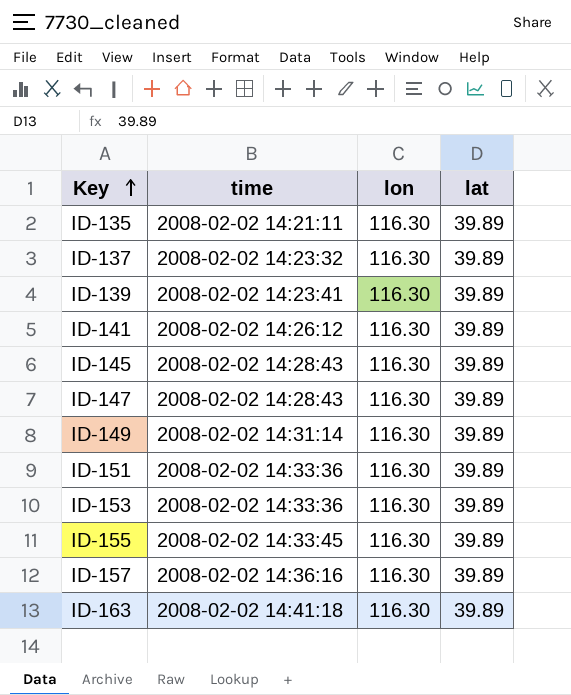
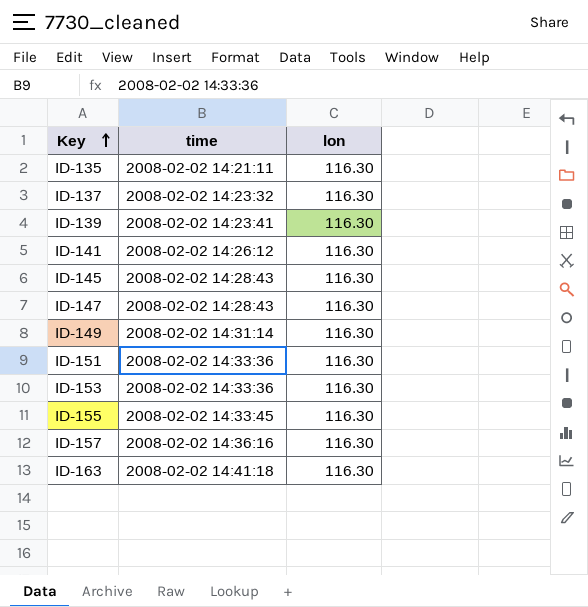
column lat | position: 4 -> none

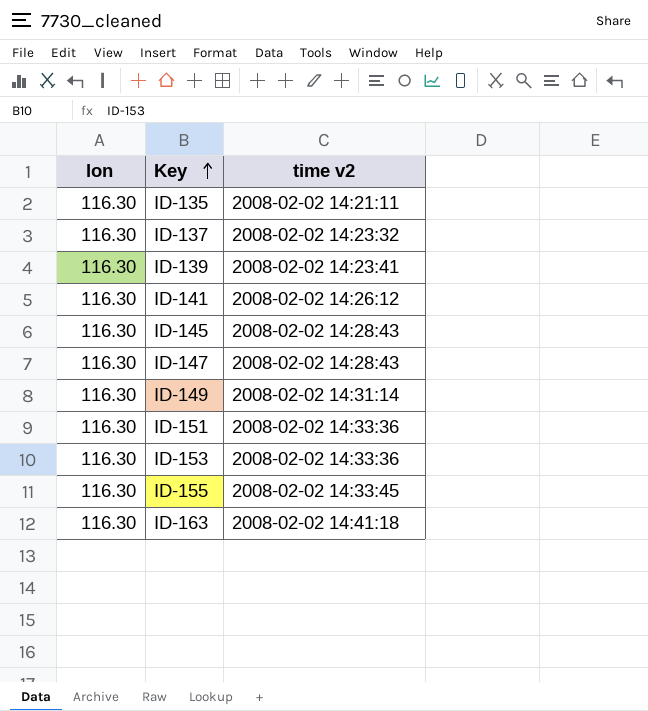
column lon | position: 3 -> 1
column name: time -> time v2
row ID-157: 2008-02-02 14:36:16 | 116.30 -> none

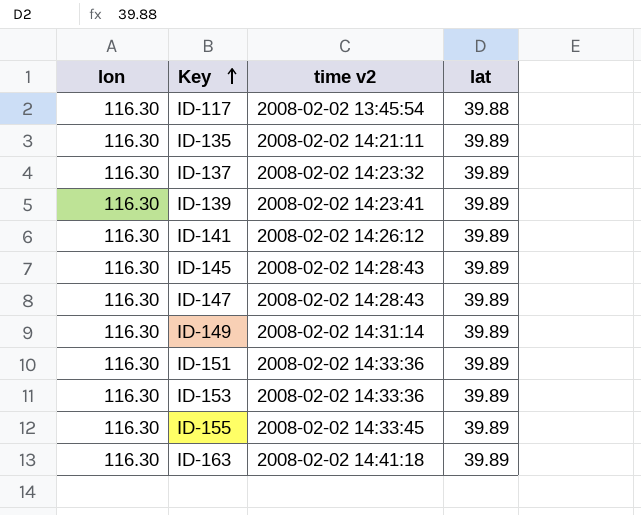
column lat | position: none -> 4
row ID-117: none -> 116.30 | 2008-02-02 13:45:54 | 39.88

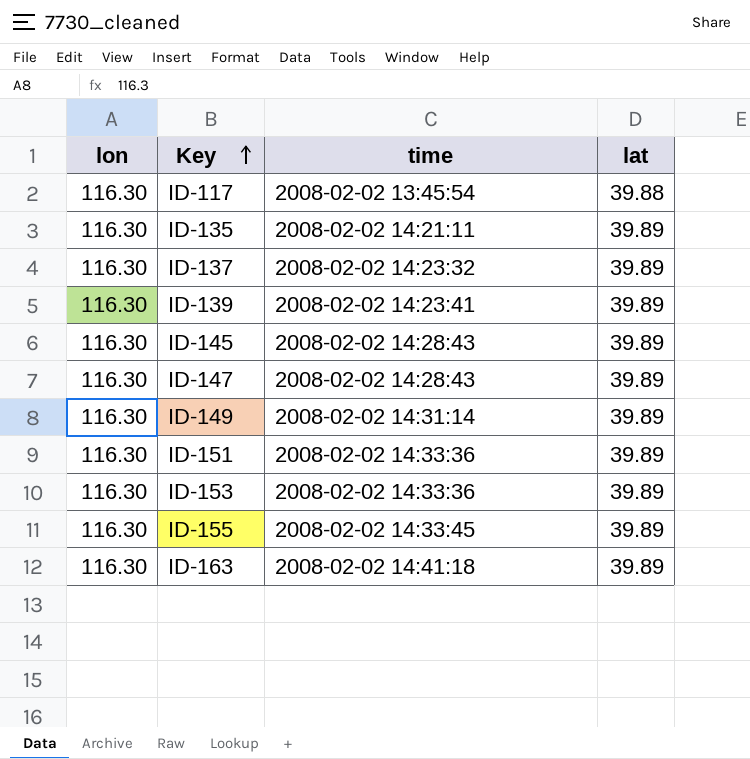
column name: time v2 -> time
row ID-141: 116.30 | 2008-02-02 14:26:12 | 39.89 -> none

